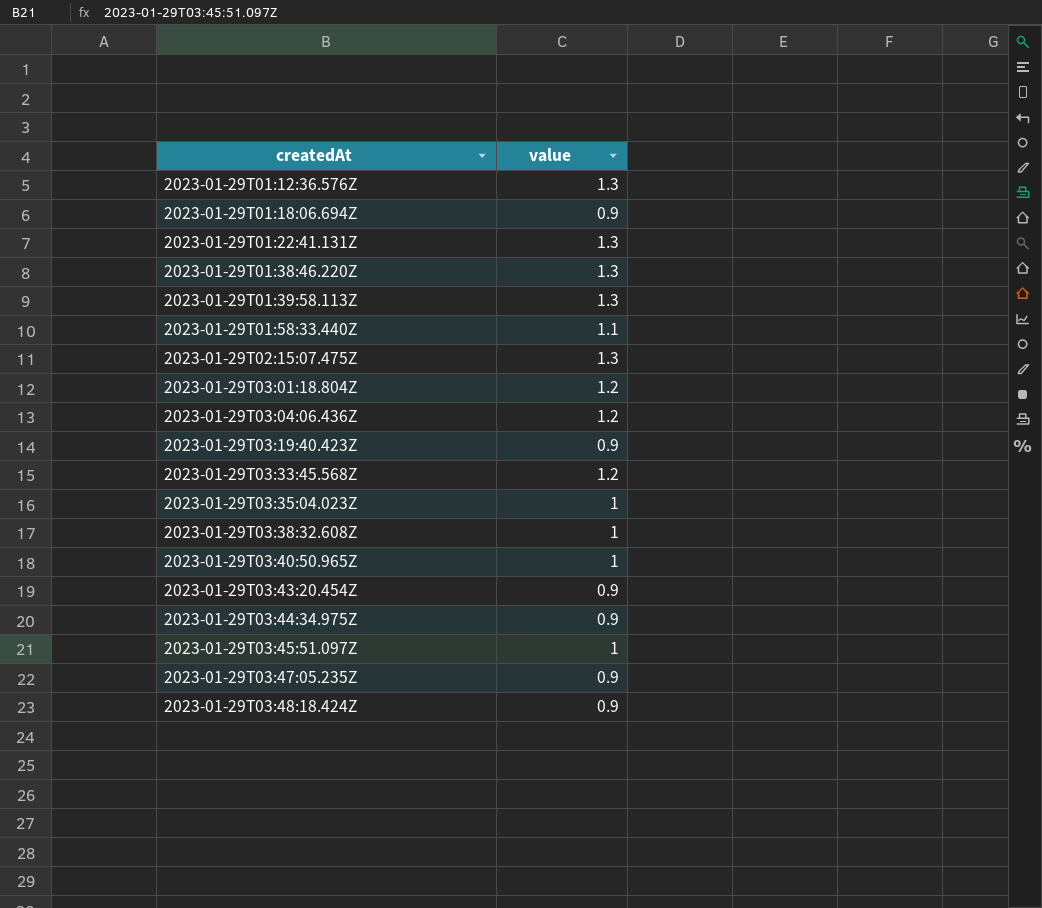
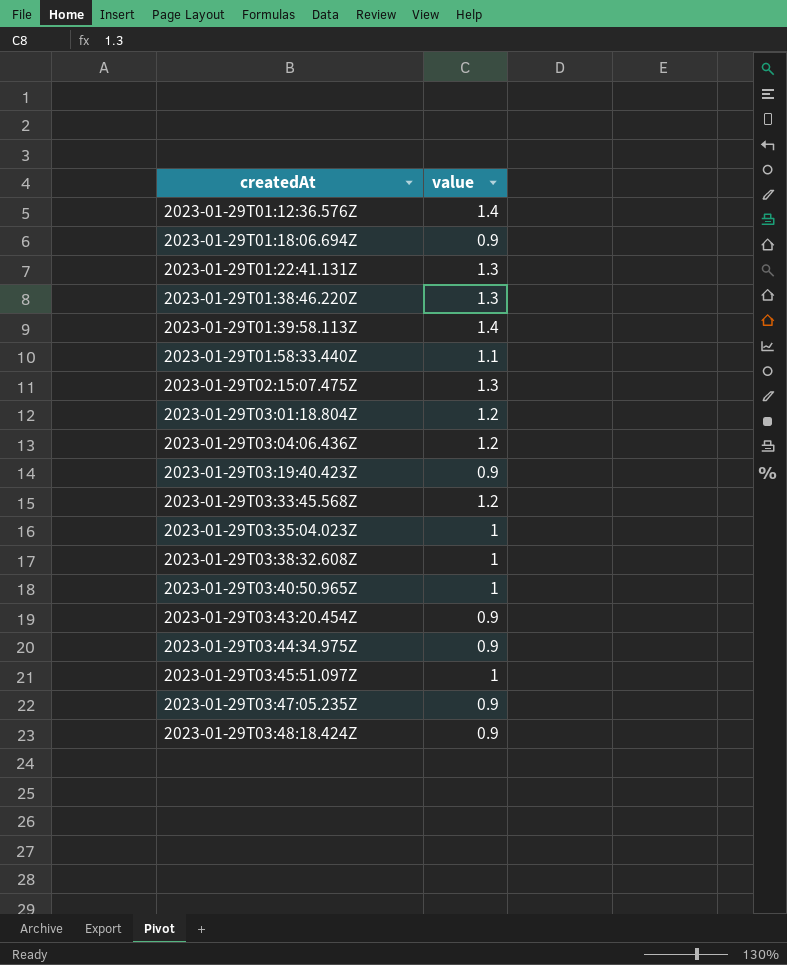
2023-01-29T01:12:36.576Z | value: 1.3 -> 1.4
2023-01-29T01:39:58.113Z | value: 1.3 -> 1.4

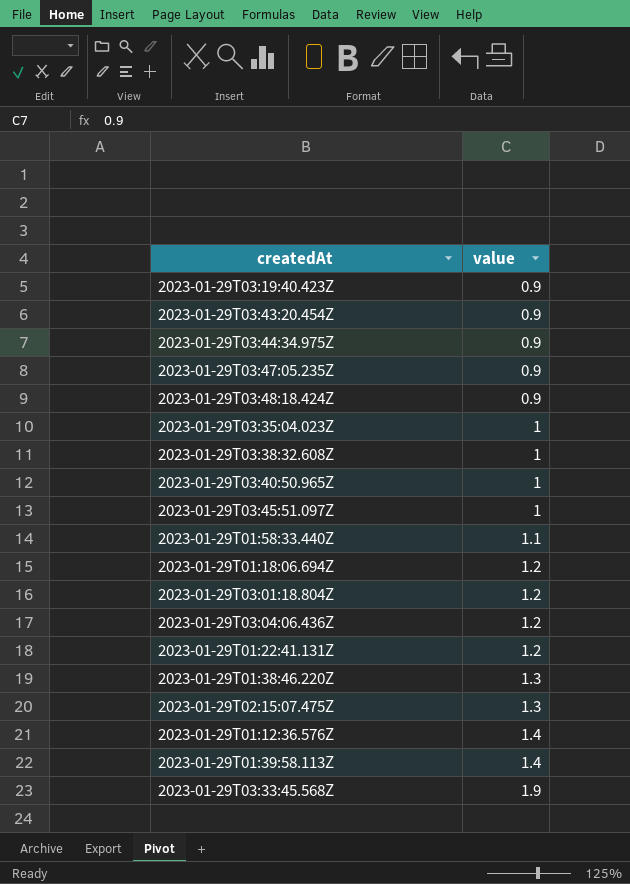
row order: createdAt ascending -> value ascending
2023-01-29T01:18:06.694Z | value: 0.9 -> 1.2
2023-01-29T01:22:41.131Z | value: 1.3 -> 1.2
2023-01-29T03:33:45.568Z | value: 1.2 -> 1.9

